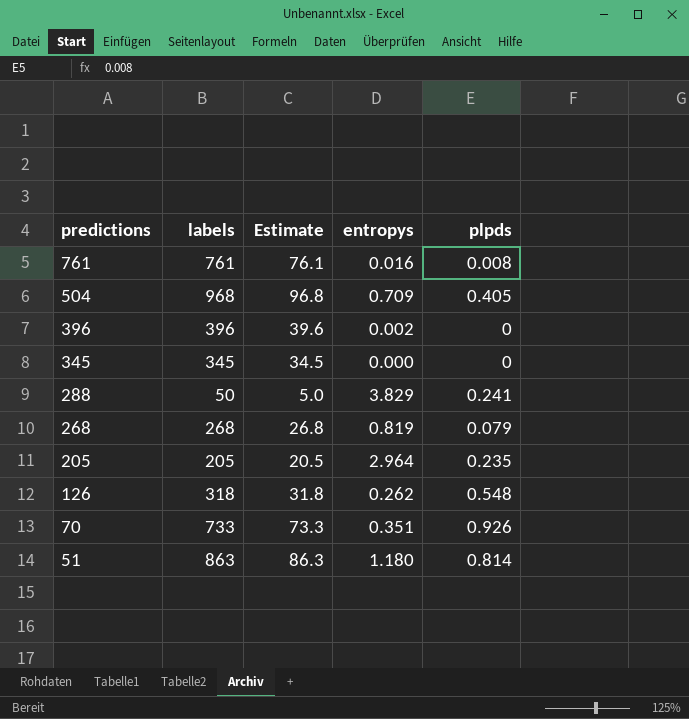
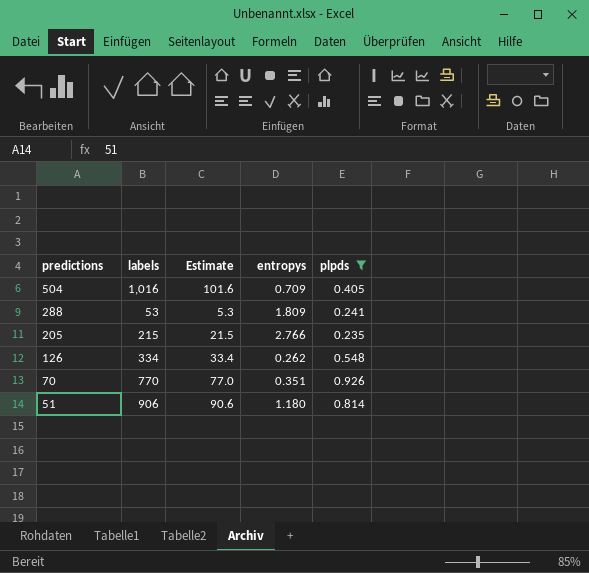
filter: none -> plpds >= 0.235
504 | labels: 968 -> 1,016
504 | Estimate: 96.8 -> 101.6
288 | labels: 50 -> 53
288 | Estimate: 5.0 -> 5.3
288 | entropys: 3.829 -> 1.809
205 | labels: 205 -> 215
205 | Estimate: 20.5 -> 21.5
205 | entropys: 2.964 -> 2.766
126 | labels: 318 -> 334
126 | Estimate: 31.8 -> 33.4
70 | labels: 733 -> 770
70 | Estimate: 73.3 -> 77.0
51 | labels: 863 -> 906
51 | Estimate: 86.3 -> 90.6

